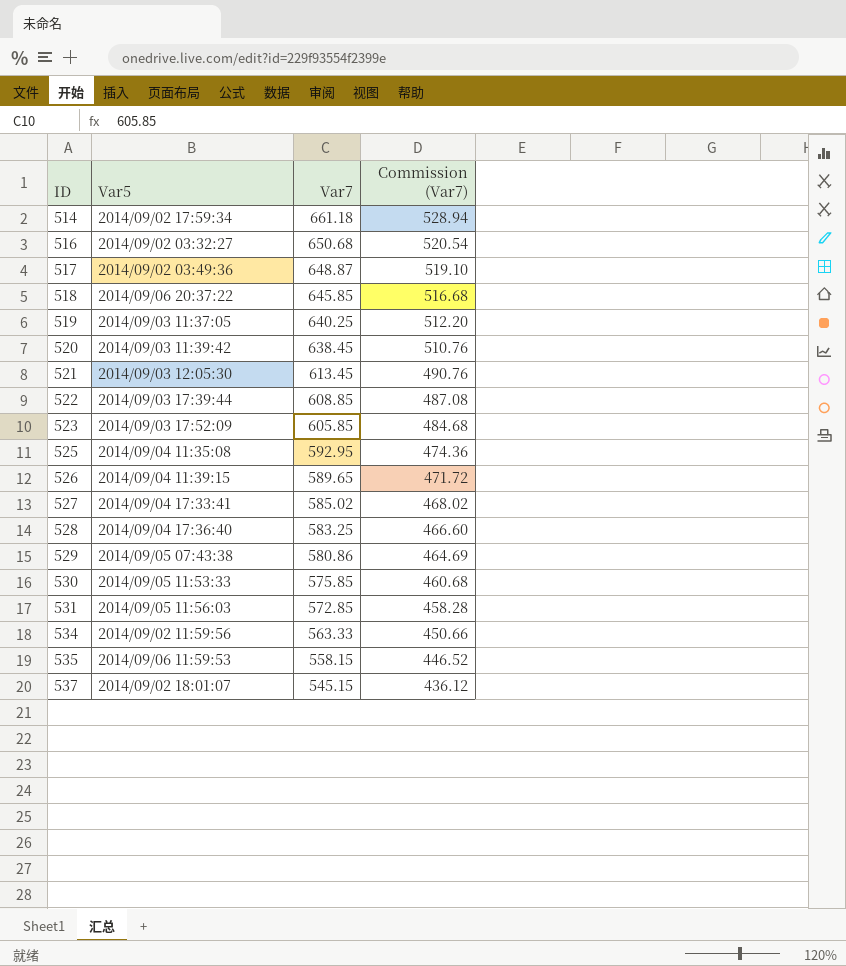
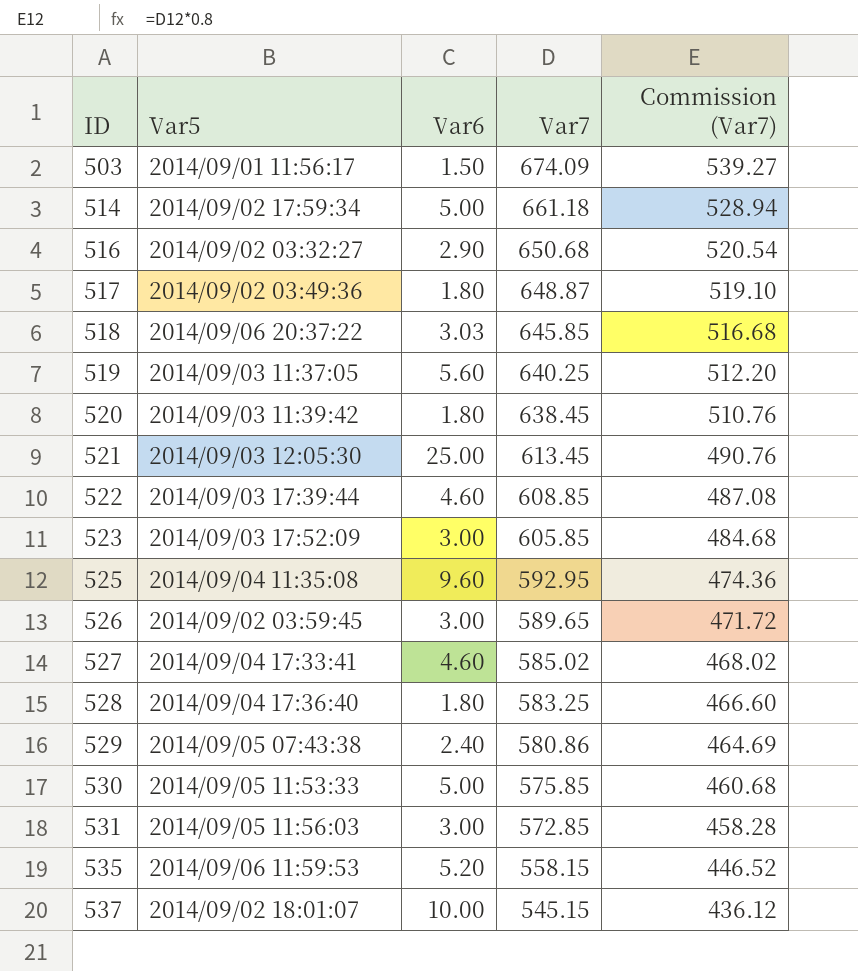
column Var6 | position: none -> 3
row 534: 2014/09/02 11:59:56 | 563.33 | 450.66 -> none
row 503: none -> 2014/09/01 11:56:17 | 1.50 | 674.09 | 539.27
526 | Var5: 2014/09/04 11:39:15 -> 2014/09/02 03:59:45

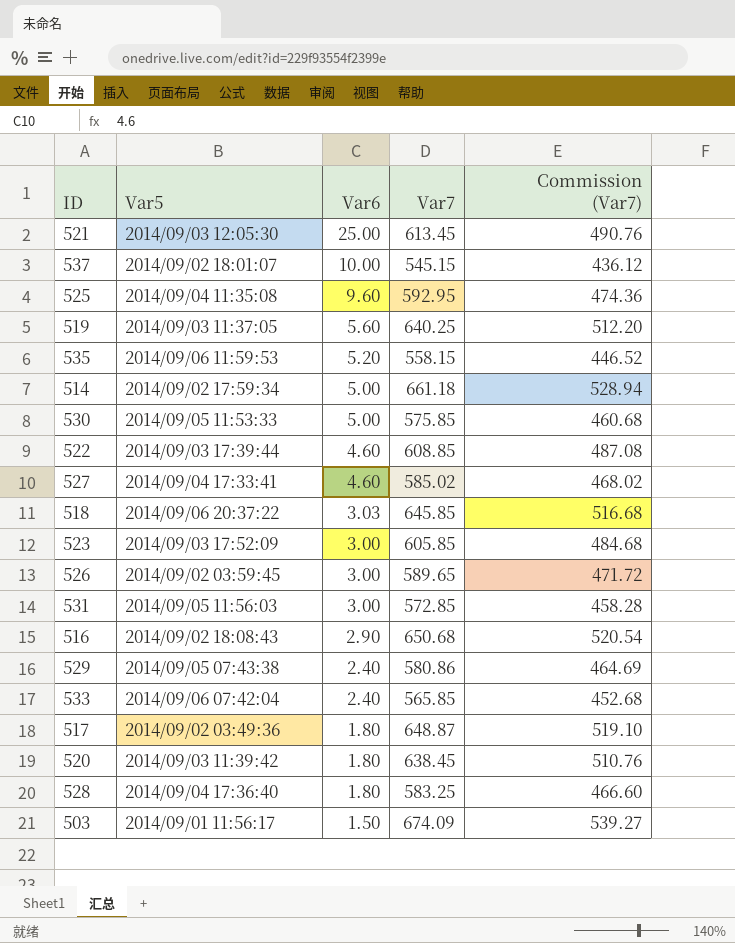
row order: ID ascending -> Var6 descending
516 | Var5: 2014/09/02 03:32:27 -> 2014/09/02 18:08:43
row 533: none -> 2014/09/06 07:42:04 | 2.40 | 565.85 | 452.68

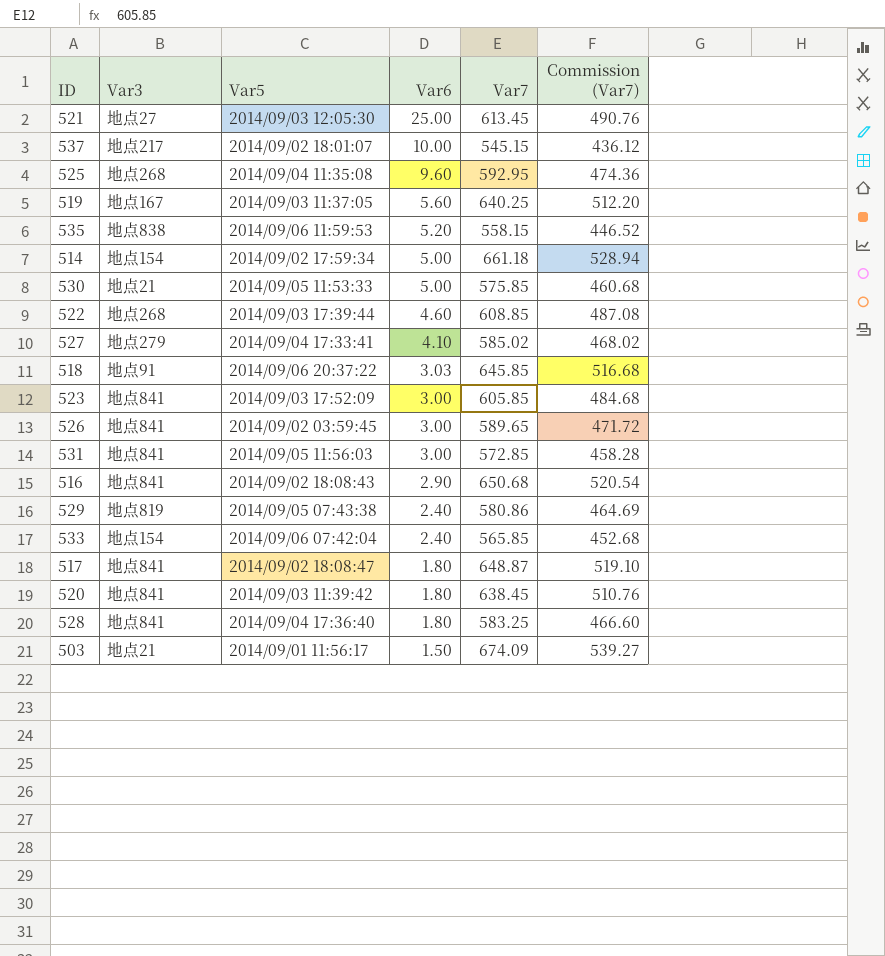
column Var3 | position: none -> 2
527 | Var6: 4.60 -> 4.10
517 | Var5: 2014/09/02 03:49:36 -> 2014/09/02 18:08:47

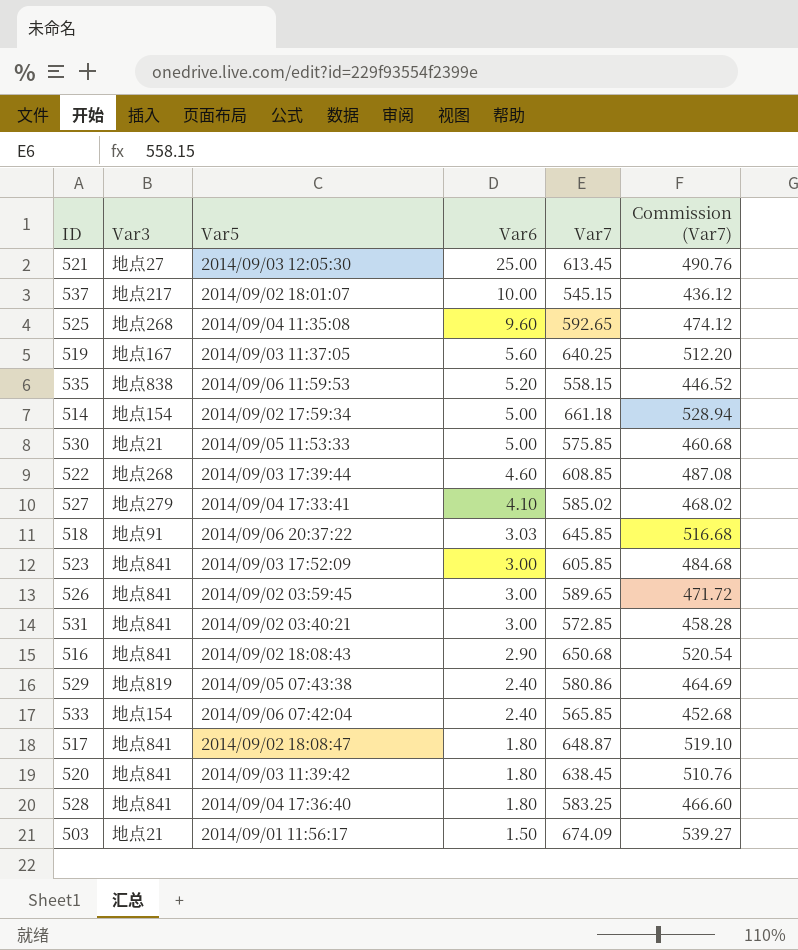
525 | Var7: 592.95 -> 592.65
525 | Commission (Var7): 474.36 -> 474.12
531 | Var5: 2014/09/05 11:56:03 -> 2014/09/02 03:40:21

